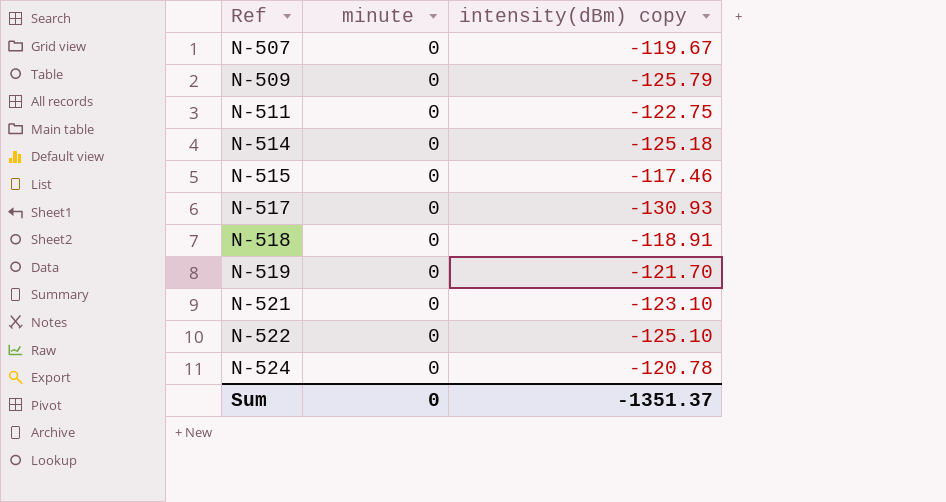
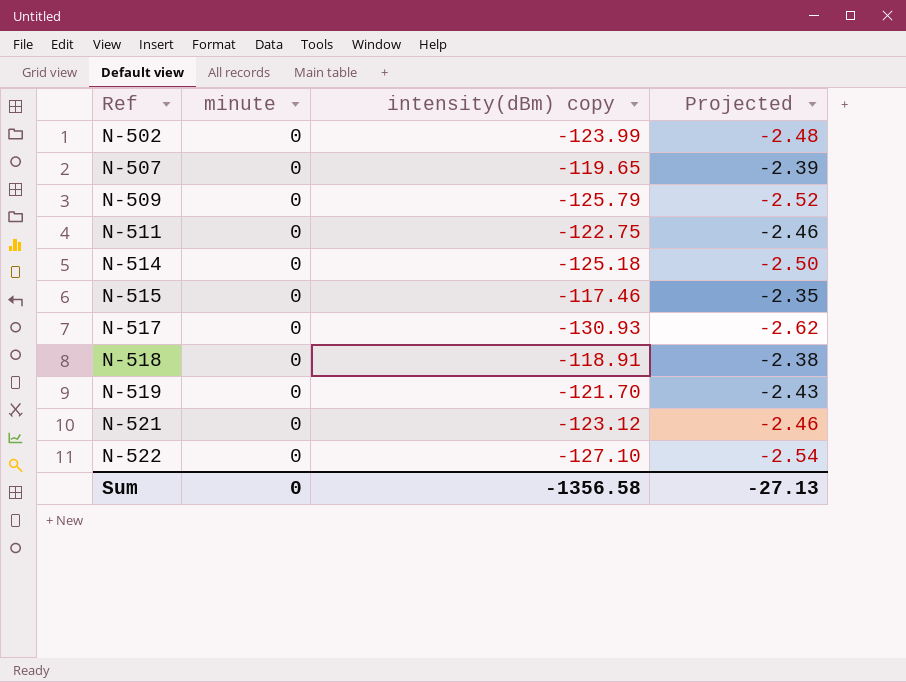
column Projected | formula: none -> [intensity(dBm) copy] * 0.02
row N-524: 0 | -120.78 -> none
row N-502: none -> 0 | -123.99 | -2.48
N-507 | intensity(dBm) copy: -119.67 -> -119.65
N-521 | intensity(dBm) copy: -123.10 -> -123.12
N-522 | intensity(dBm) copy: -125.10 -> -127.10
Sum | intensity(dBm) copy: -1351.37 -> -1356.58

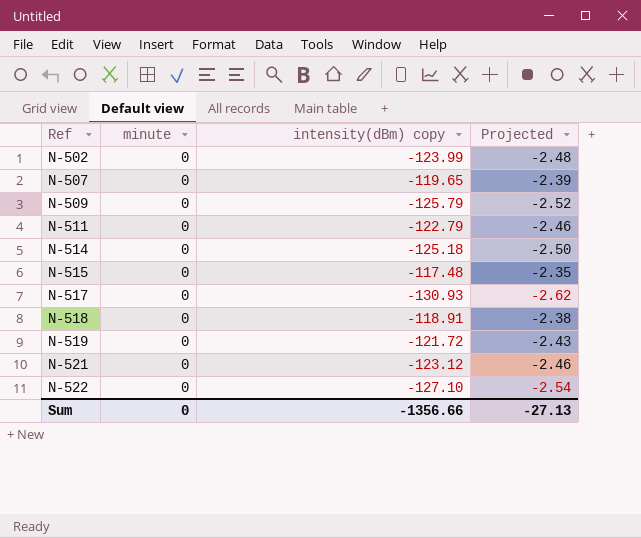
N-511 | intensity(dBm) copy: -122.75 -> -122.79
N-515 | intensity(dBm) copy: -117.46 -> -117.48
N-519 | intensity(dBm) copy: -121.70 -> -121.72
Sum | intensity(dBm) copy: -1356.58 -> -1356.66

